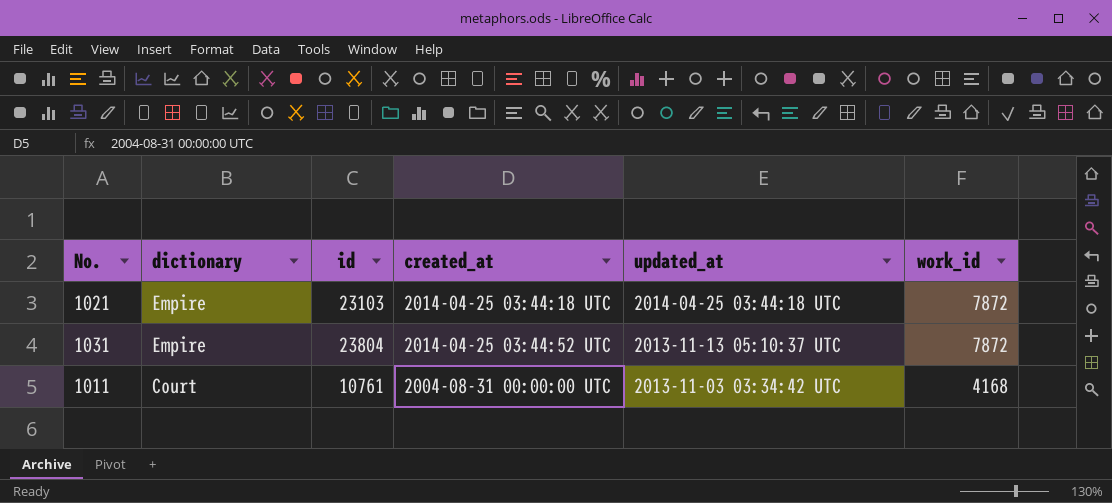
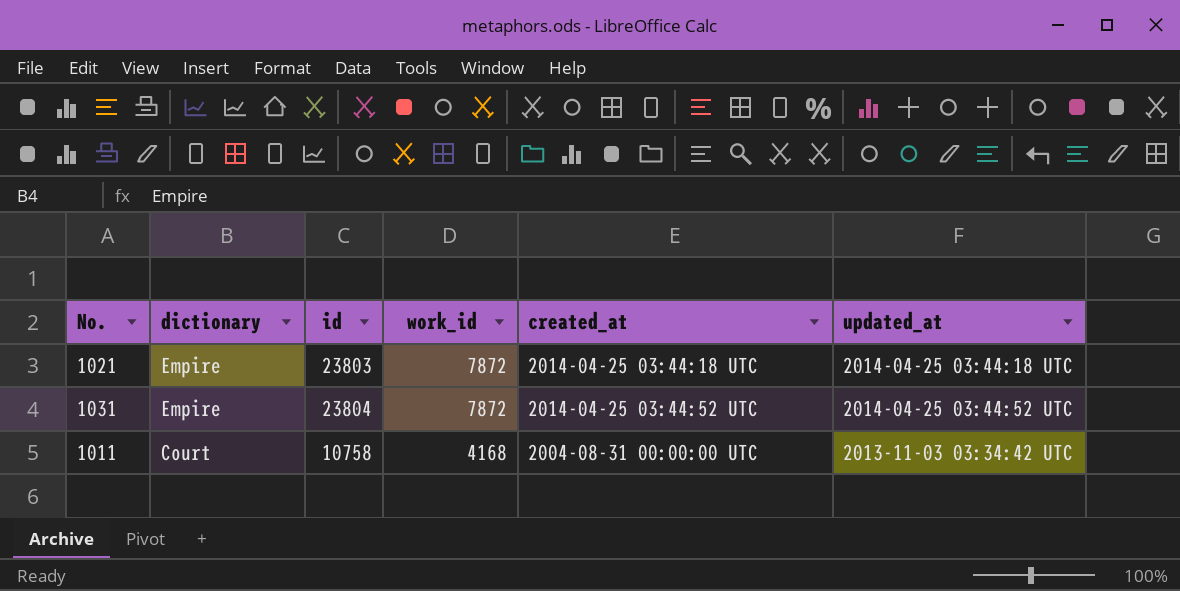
column work_id | position: 6 -> 4
1021 | id: 23103 -> 23803
1031 | updated_at: 2013-11-13 05:10:37 UTC -> 2014-04-25 03:44:52 UTC
1011 | id: 10761 -> 10758

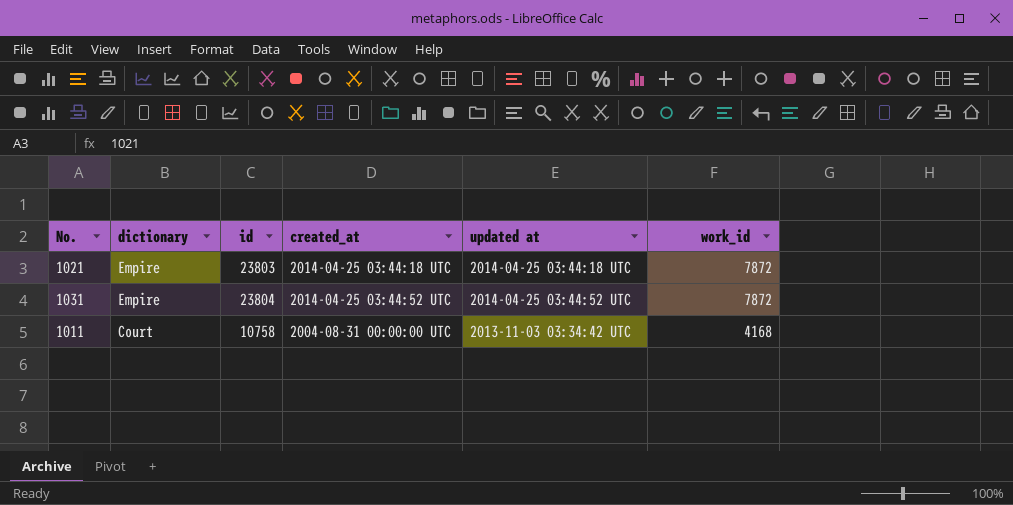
column name: updated_at -> updated at
column work_id | position: 4 -> 6

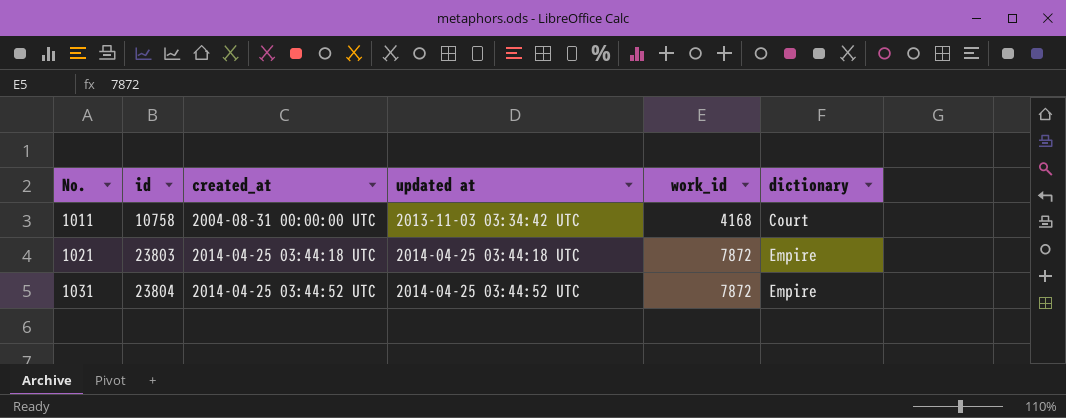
row order: dictionary descending -> No. ascending
column dictionary | position: 2 -> 6

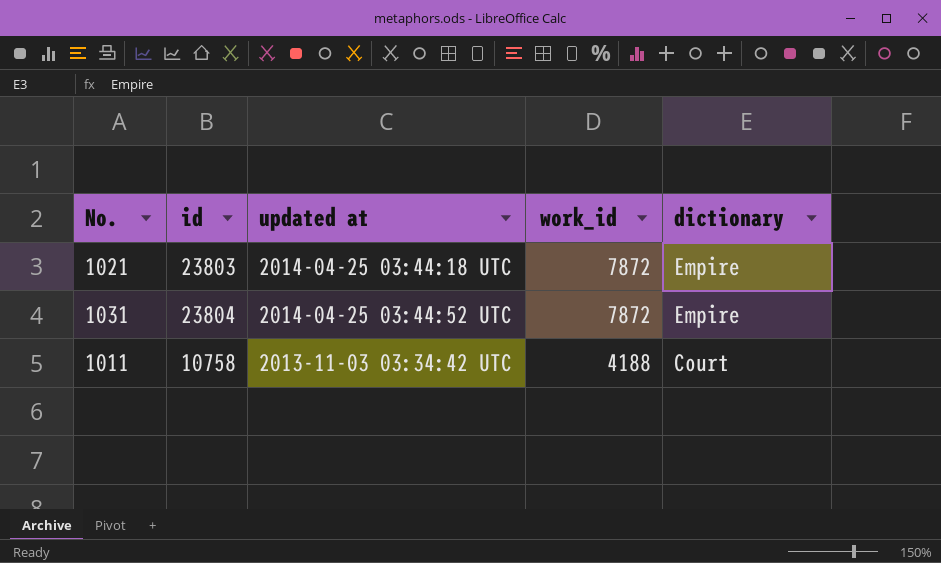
row order: No. ascending -> work_id descending
column created_at | position: 3 -> none
1011 | work_id: 4168 -> 4188

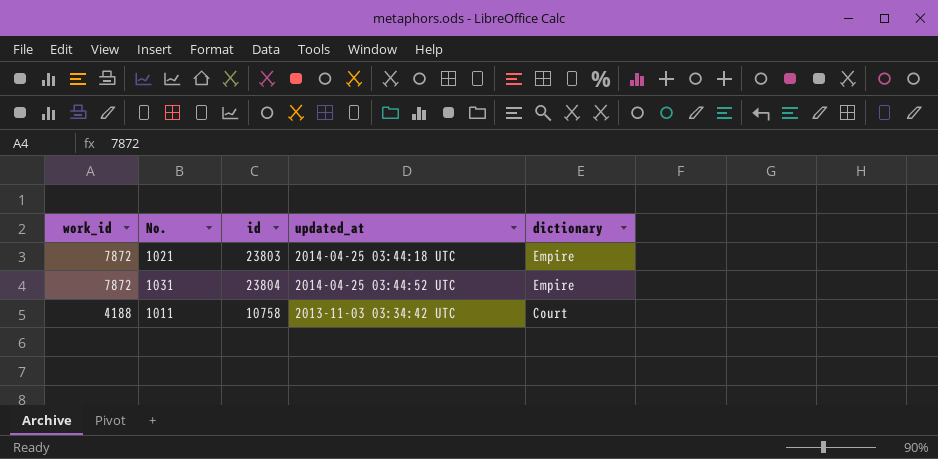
column work_id | position: 4 -> 1
column name: updated at -> updated_at

